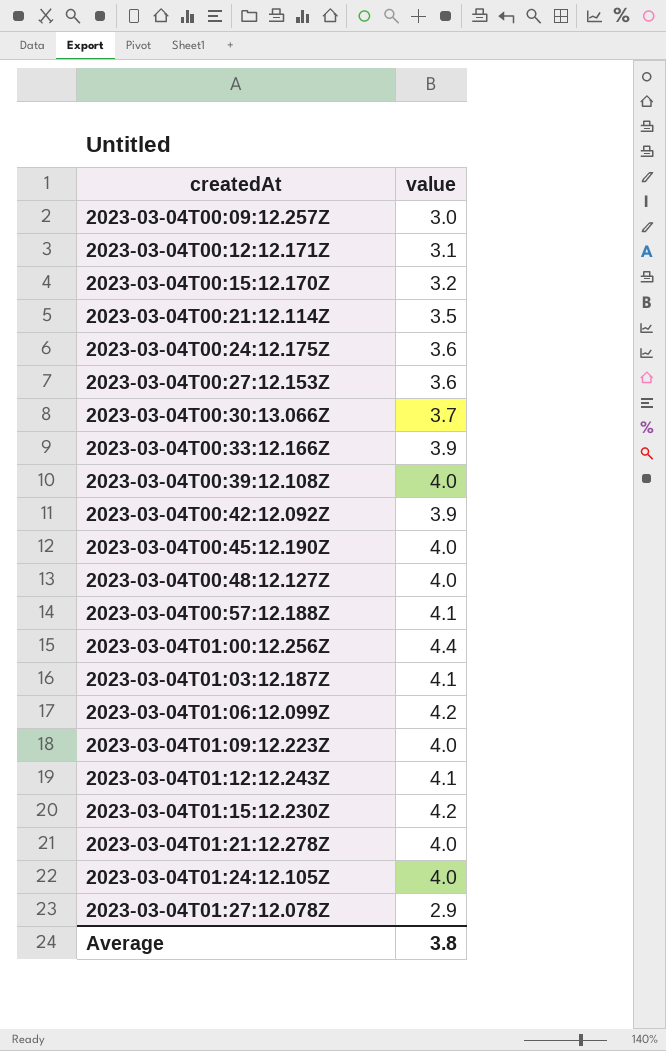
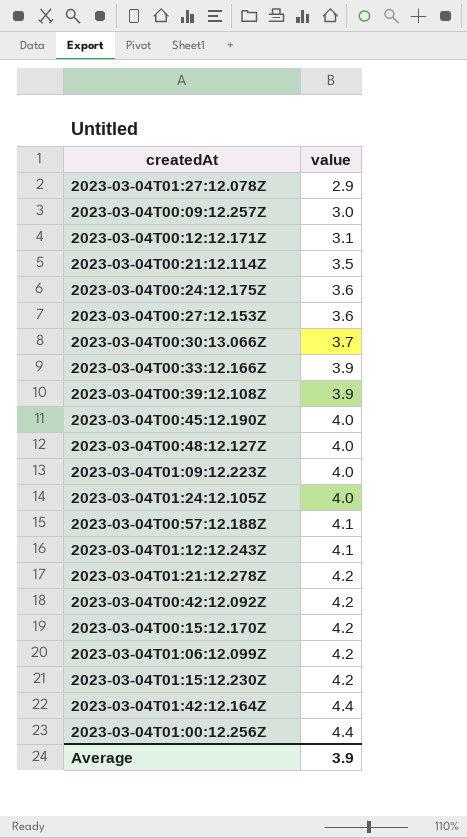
row order: createdAt ascending -> value ascending
row 2023-03-04T01:03:12.187Z: 4.1 -> none
2023-03-04T00:39:12.108Z | value: 4.0 -> 3.9
2023-03-04T01:21:12.278Z | value: 4.0 -> 4.2
2023-03-04T00:42:12.092Z | value: 3.9 -> 4.2
2023-03-04T00:15:12.170Z | value: 3.2 -> 4.2
row 2023-03-04T01:42:12.164Z: none -> 4.4
Average | value: 3.8 -> 3.9

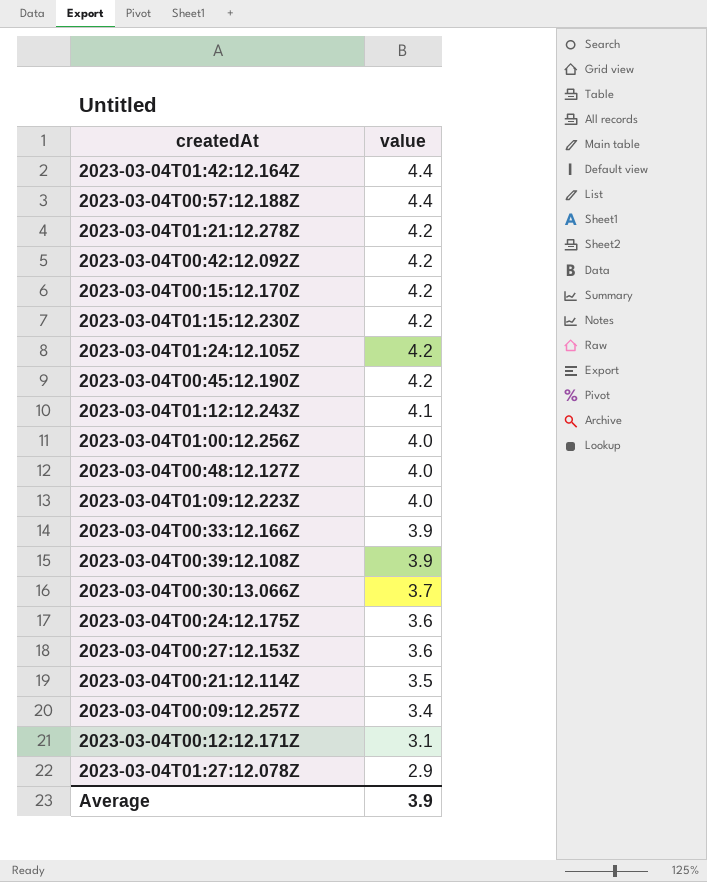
row order: value ascending -> value descending
row 2023-03-04T01:06:12.099Z: 4.2 -> none
2023-03-04T00:57:12.188Z | value: 4.1 -> 4.4
2023-03-04T01:24:12.105Z | value: 4.0 -> 4.2
2023-03-04T00:45:12.190Z | value: 4.0 -> 4.2
2023-03-04T01:00:12.256Z | value: 4.4 -> 4.0
2023-03-04T00:09:12.257Z | value: 3.0 -> 3.4

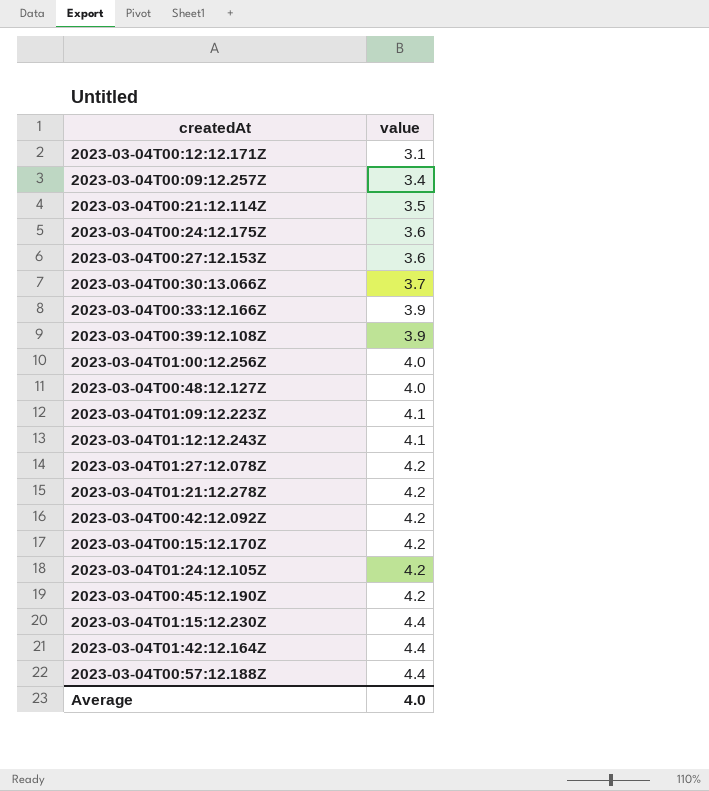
row order: value descending -> value ascending
2023-03-04T01:09:12.223Z | value: 4.0 -> 4.1
2023-03-04T01:27:12.078Z | value: 2.9 -> 4.2
2023-03-04T01:15:12.230Z | value: 4.2 -> 4.4
Average | value: 3.9 -> 4.0

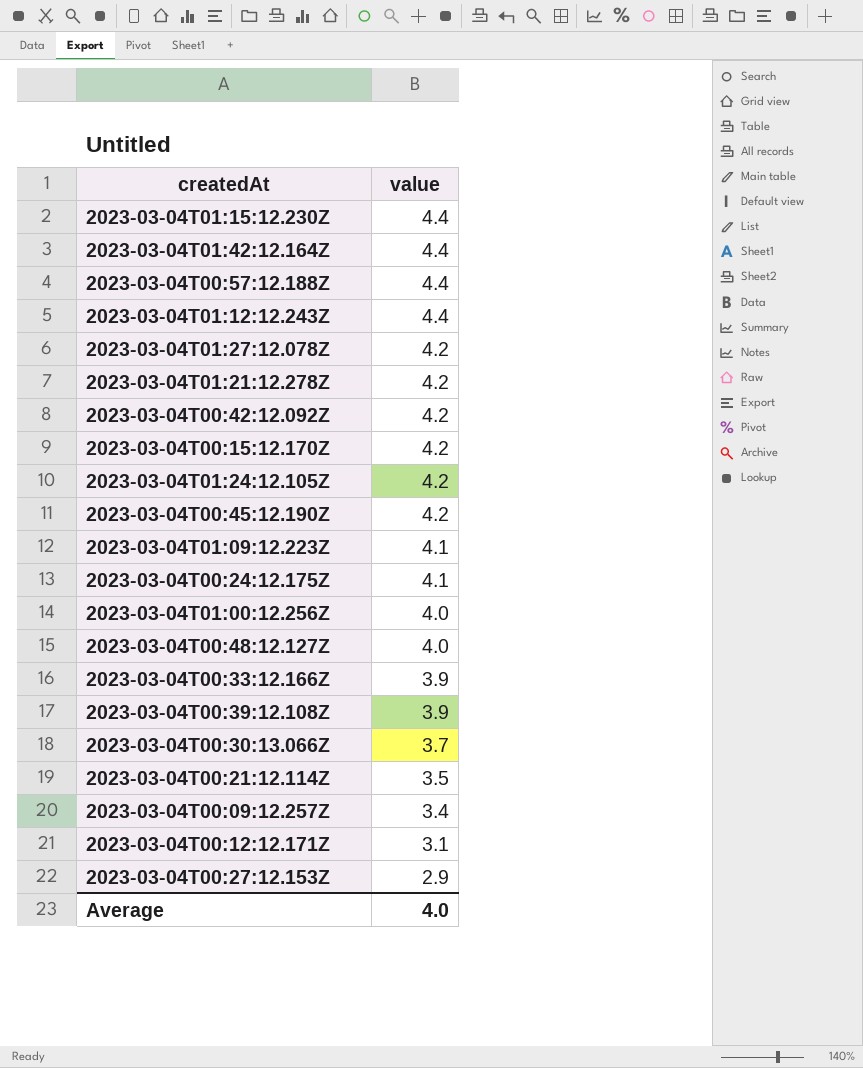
row order: value ascending -> value descending
2023-03-04T01:12:12.243Z | value: 4.1 -> 4.4
2023-03-04T00:24:12.175Z | value: 3.6 -> 4.1
2023-03-04T00:27:12.153Z | value: 3.6 -> 2.9

